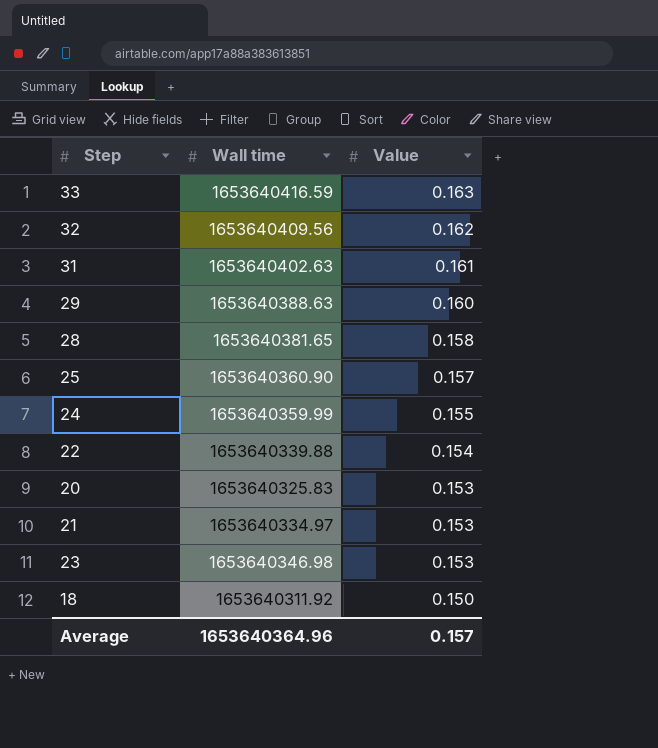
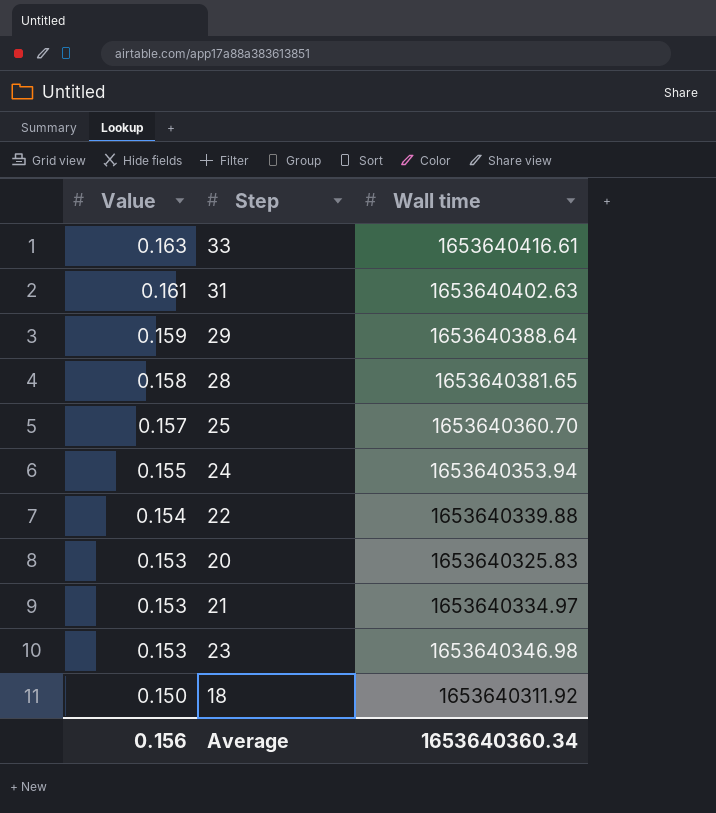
column Value | position: 3 -> 1
row 32: 1653640409.56 | 0.162 -> none
33 | Wall time: 1653640416.59 -> 1653640416.61
29 | Value: 0.160 -> 0.159
29 | Wall time: 1653640388.63 -> 1653640388.64
25 | Wall time: 1653640360.90 -> 1653640360.70
24 | Wall time: 1653640359.99 -> 1653640353.94
Average | Value: 0.157 -> 0.156
Average | Wall time: 1653640364.96 -> 1653640360.34

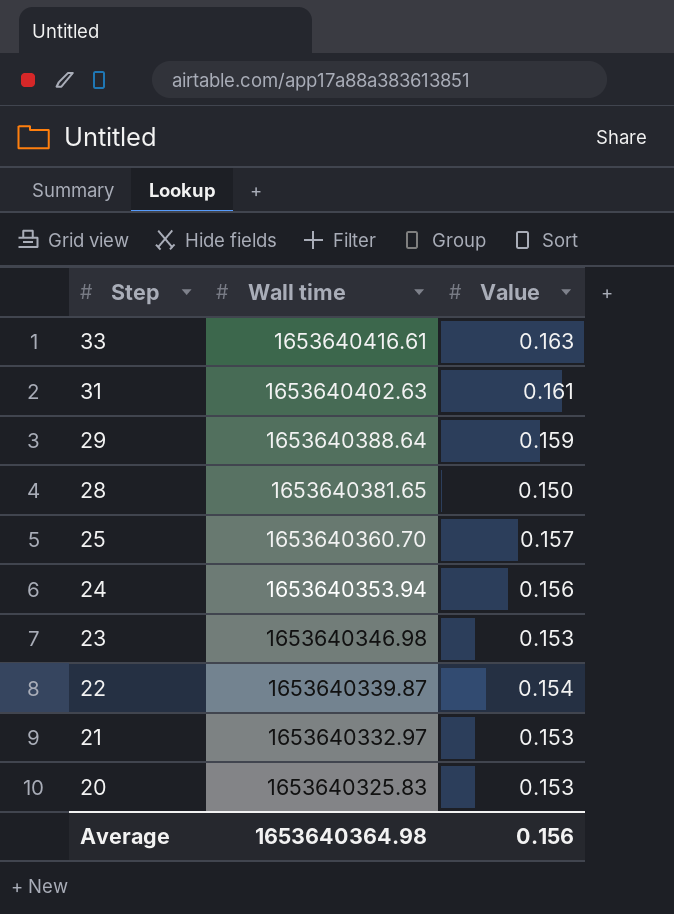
row order: Value descending -> Step descending
column Value | position: 1 -> 3
row 18: 0.150 | 1653640311.92 -> none
28 | Value: 0.158 -> 0.150
24 | Value: 0.155 -> 0.156
22 | Wall time: 1653640339.88 -> 1653640339.87
21 | Wall time: 1653640334.97 -> 1653640332.97
Average | Wall time: 1653640360.34 -> 1653640364.98

